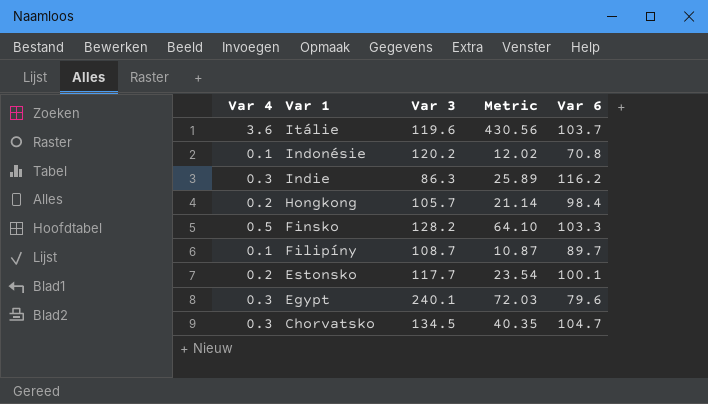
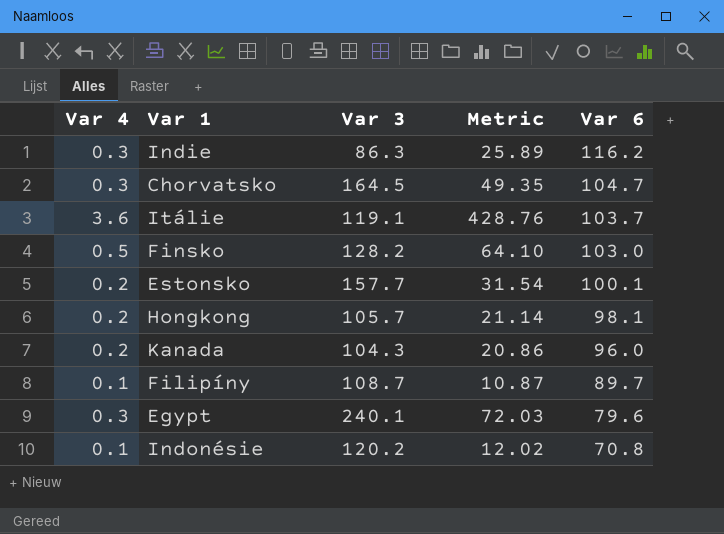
row order: Var 1 descending -> Var 6 descending
Chorvatsko | Var 3: 134.5 -> 164.5
Chorvatsko | Metric: 40.35 -> 49.35
Itálie | Var 3: 119.6 -> 119.1
Itálie | Metric: 430.56 -> 428.76
Finsko | Var 6: 103.3 -> 103.0
Estonsko | Var 3: 117.7 -> 157.7
Estonsko | Metric: 23.54 -> 31.54
Hongkong | Var 6: 98.4 -> 98.1
row Kanada: none -> 0.2 | 104.3 | 20.86 | 96.0

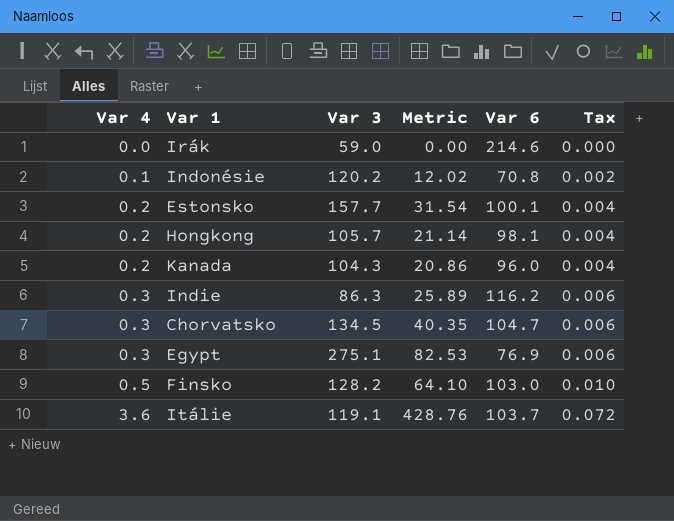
row order: Var 6 descending -> Var 4 ascending
column Tax | formula: none -> [Var 4] * 0.02
row Filipíny: 0.1 | 108.7 | 10.87 | 89.7 -> none
row Irák: none -> 0.0 | 59.0 | 0.00 | 214.6 | 0.000
Chorvatsko | Var 3: 164.5 -> 134.5
Chorvatsko | Metric: 49.35 -> 40.35
Egypt | Var 3: 240.1 -> 275.1
Egypt | Metric: 72.03 -> 82.53
Egypt | Var 6: 79.6 -> 76.9

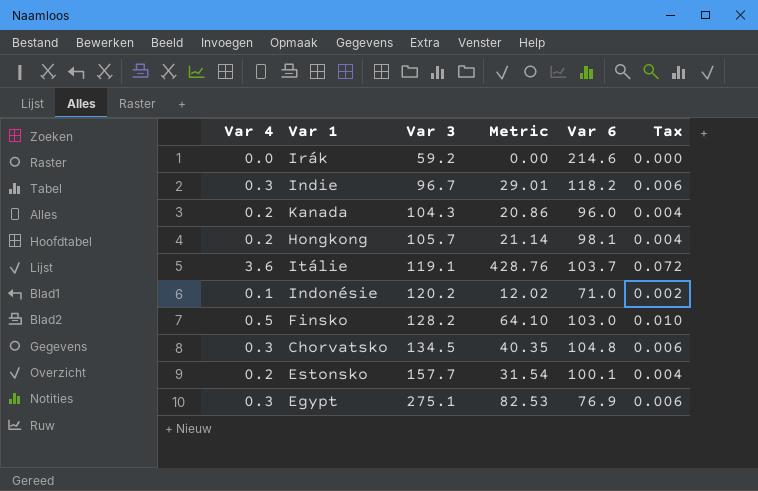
row order: Var 4 ascending -> Var 3 ascending
Irák | Var 3: 59.0 -> 59.2
Indie | Var 3: 86.3 -> 96.7
Indie | Metric: 25.89 -> 29.01
Indie | Var 6: 116.2 -> 118.2
Indonésie | Var 6: 70.8 -> 71.0
Chorvatsko | Var 6: 104.7 -> 104.8

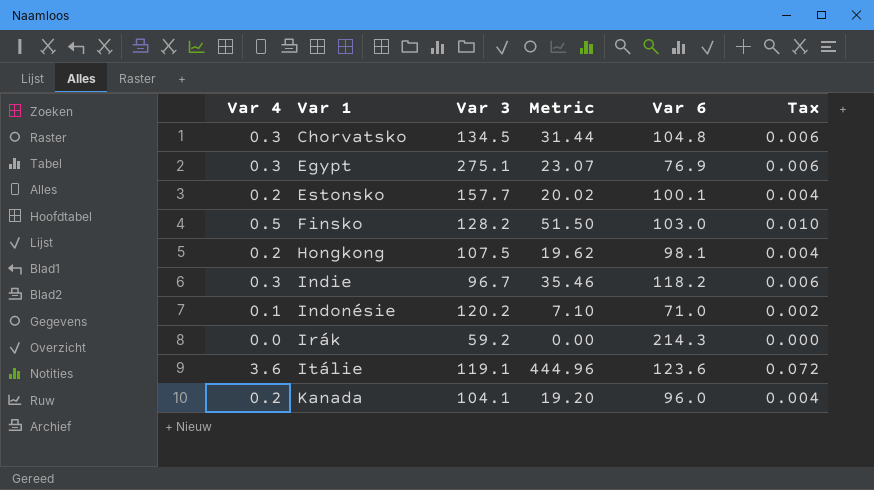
row order: Var 3 ascending -> Var 1 ascending
column Metric | formula: [Var 4] * [Var 3] -> [Var 4] * [Var 6]
Hongkong | Var 3: 105.7 -> 107.5
Irák | Var 6: 214.6 -> 214.3
Itálie | Var 6: 103.7 -> 123.6
Kanada | Var 3: 104.3 -> 104.1

